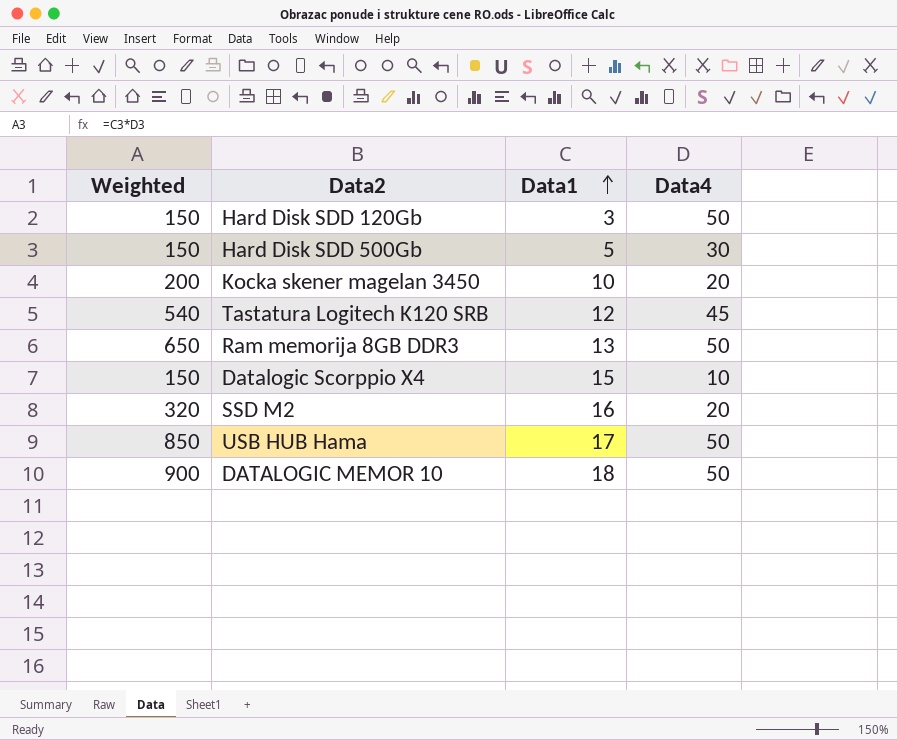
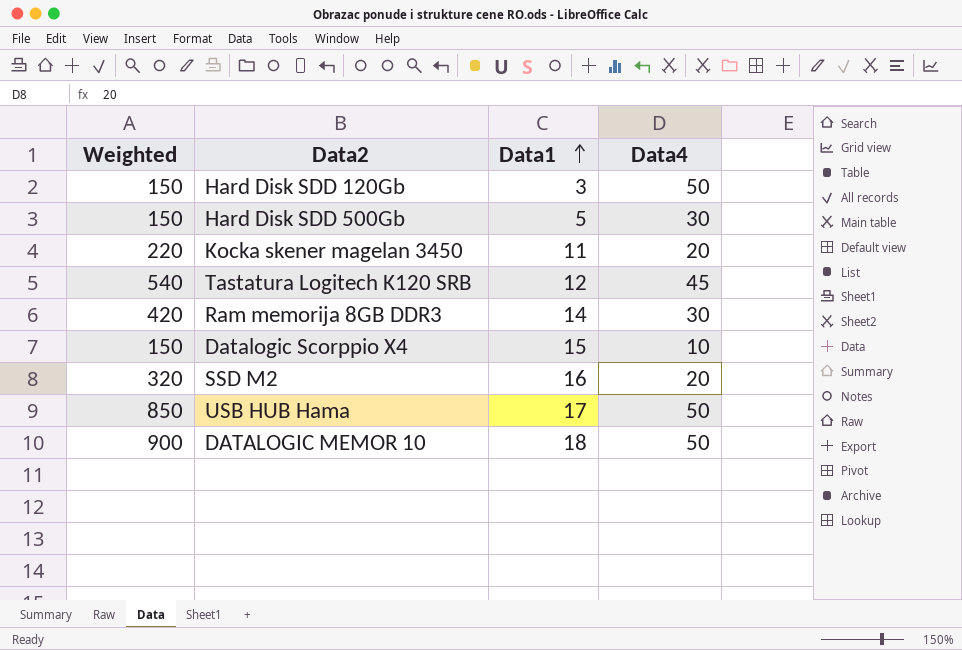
Kocka skener magelan 3450 | Weighted: 200 -> 220
Kocka skener magelan 3450 | Data1: 10 -> 11
Ram memorija 8GB DDR3 | Weighted: 650 -> 420
Ram memorija 8GB DDR3 | Data1: 13 -> 14
Ram memorija 8GB DDR3 | Data4: 50 -> 30

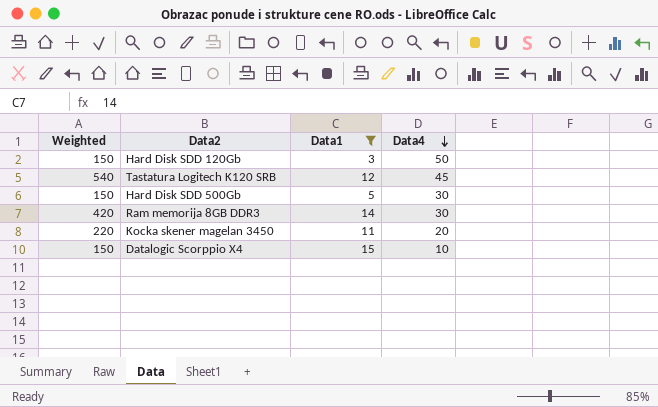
filter: none -> Data1 <= 15
row order: Data1 ascending -> Data4 descending

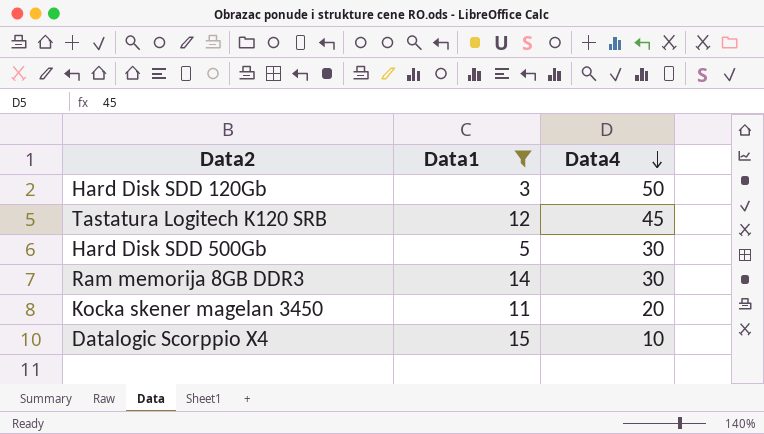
column Weighted | formula: [Data1] * [Data4] -> none

